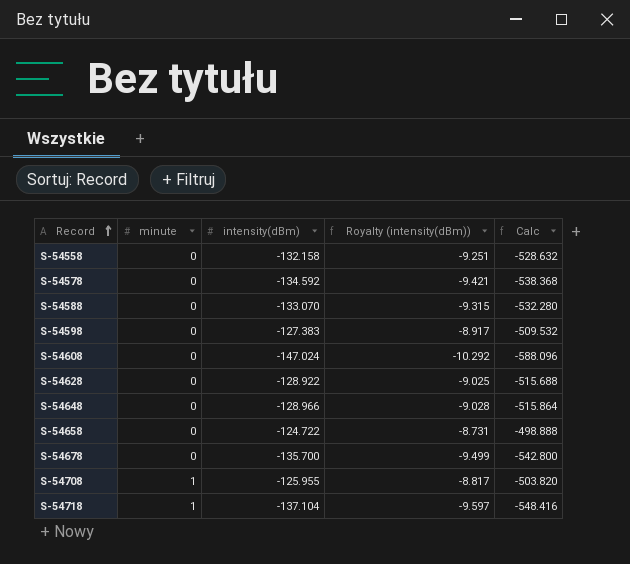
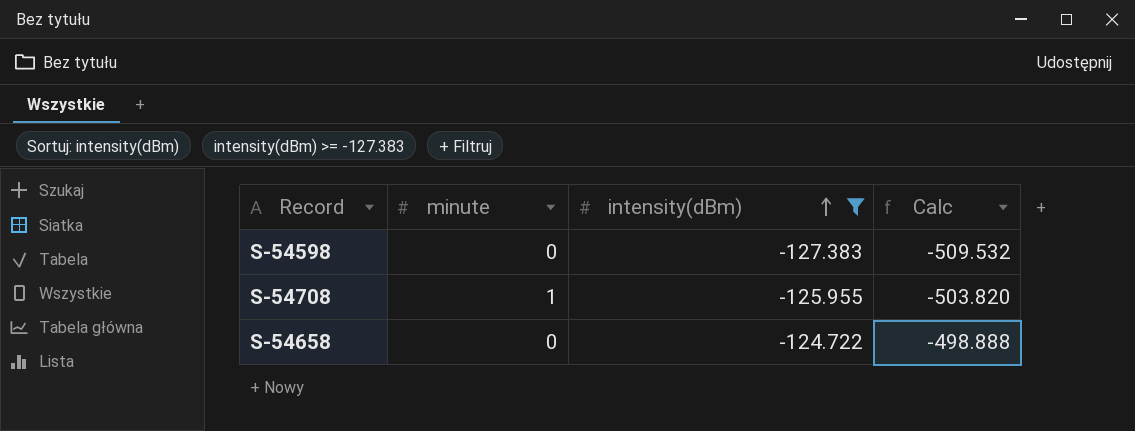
filter: none -> intensity(dBm) >= -127.383
row order: Record ascending -> intensity(dBm) ascending
column Royalty (intensity(dBm)) | formula: [intensity(dBm)] * 0.07 -> none

